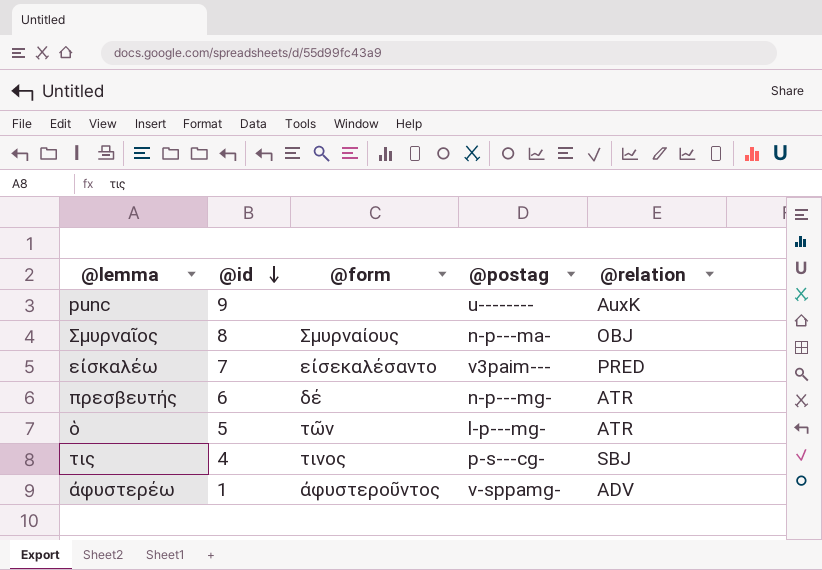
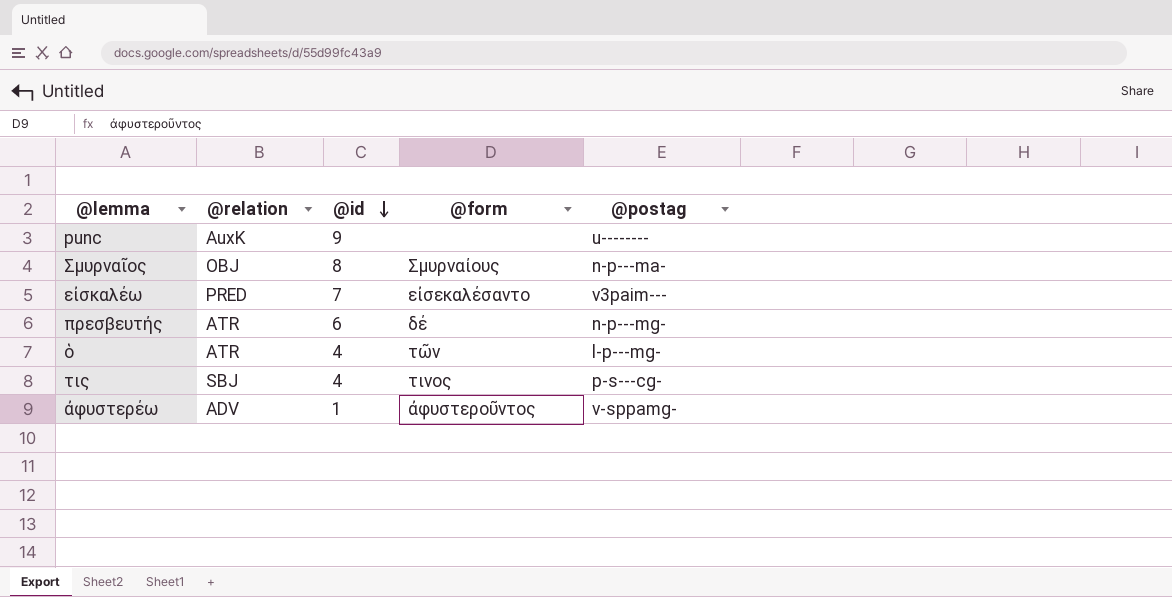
column @relation | position: 5 -> 2
ὁ | @id: 5 -> 4

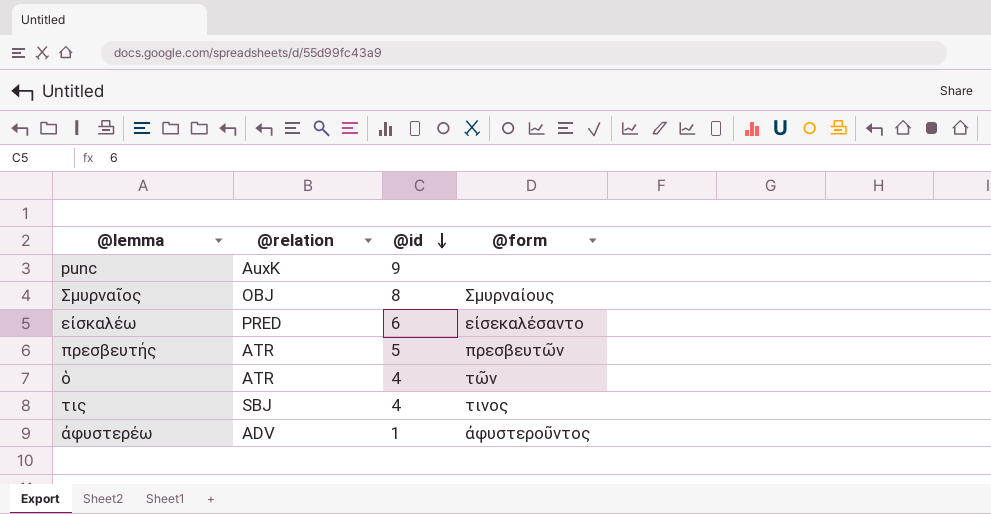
column @postag | position: 5 -> none
εἰσκαλέω | @id: 7 -> 6
πρεσβευτής | @id: 6 -> 5
πρεσβευτής | @form: δέ -> πρεσβευτῶν

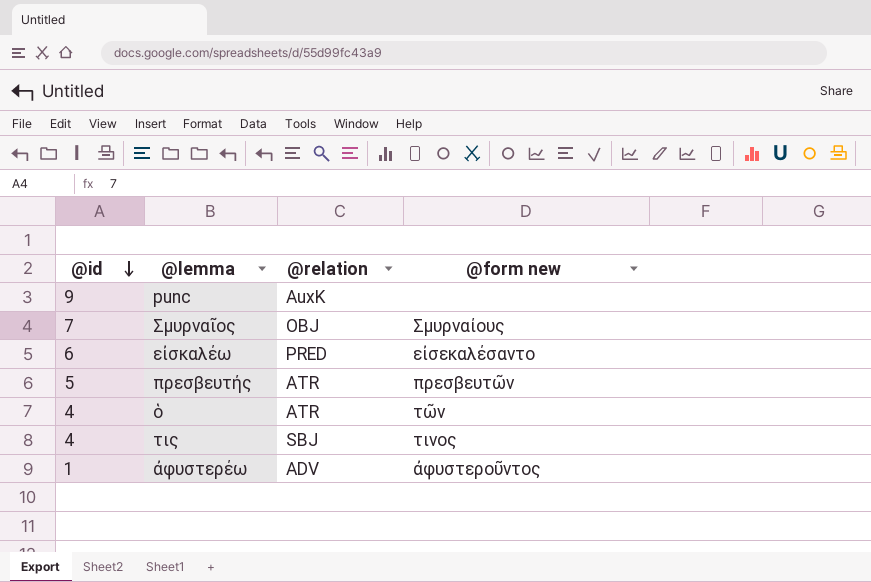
column @id | position: 3 -> 1
column name: @form -> @form new
Σμυρναῖος | @id: 8 -> 7

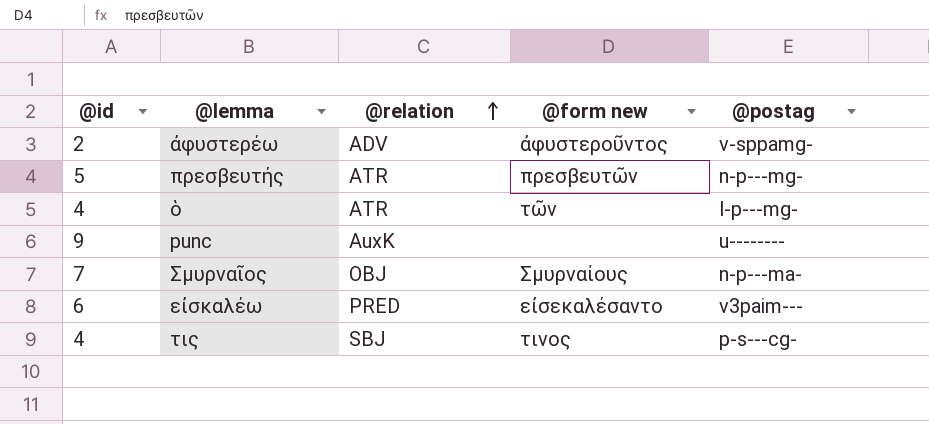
row order: @id descending -> @relation ascending
column @postag | position: none -> 5
ἀφυστερέω | @id: 1 -> 2

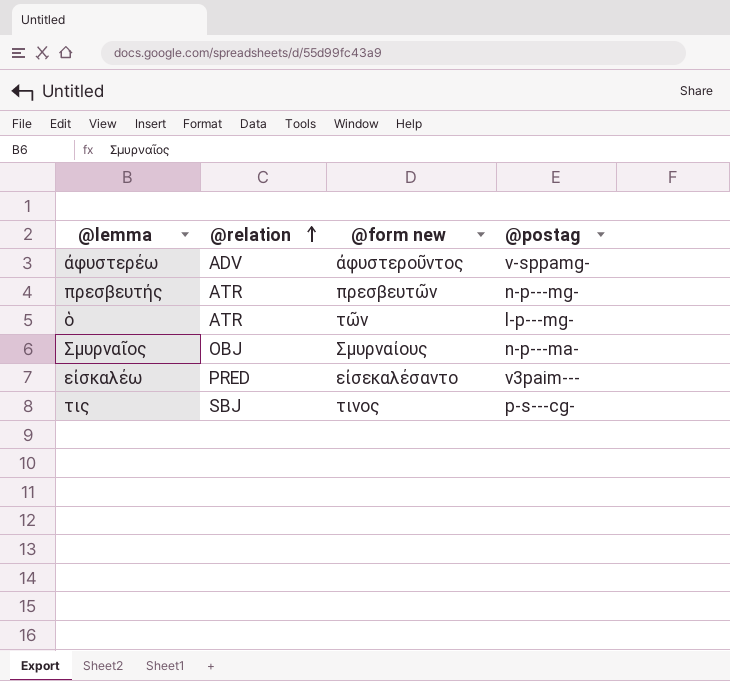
column @id | position: 1 -> none
row punc: 9 | AuxK | none | u-------- -> none

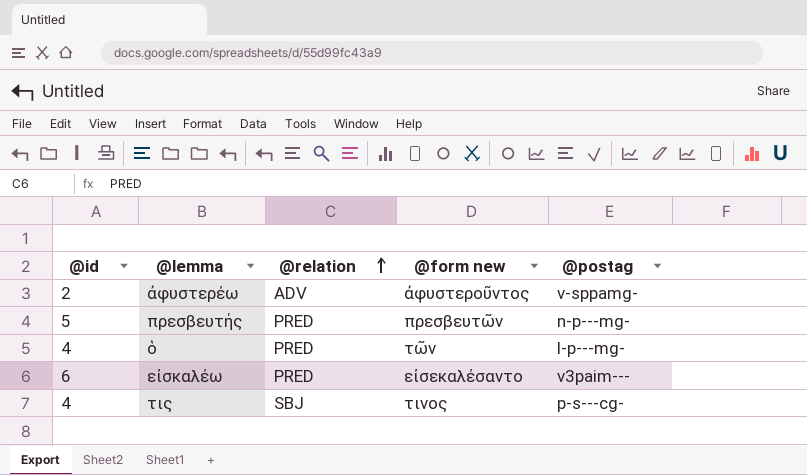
column @id | position: none -> 1
row Σμυρναῖος: OBJ | Σμυρναίους | n-p---ma- -> none
πρεσβευτής | @relation: ATR -> PRED
ὁ | @relation: ATR -> PRED

